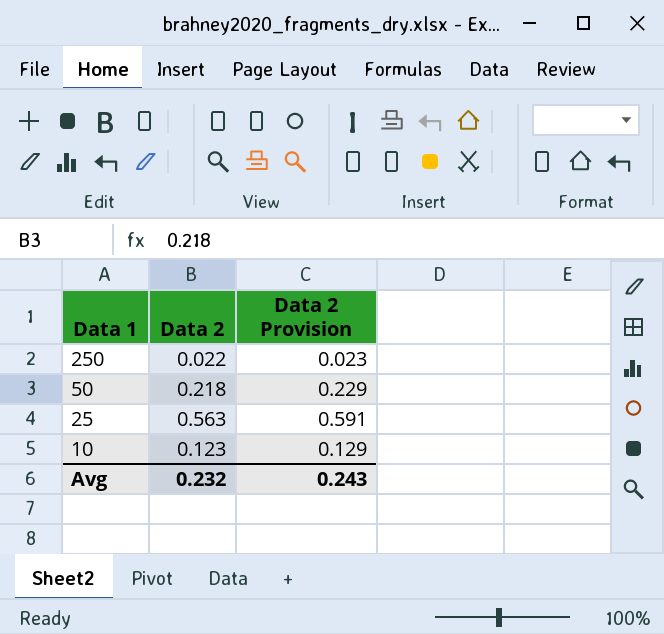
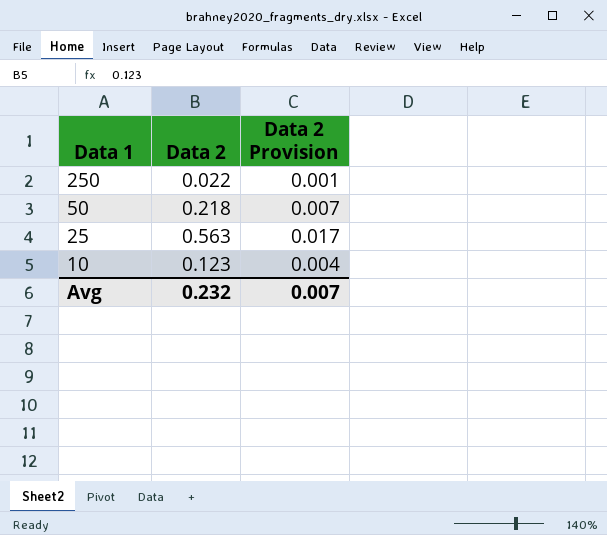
column Data 2 Provision | formula: [Data 2] * 1.05 -> [Data 2] * 0.03
Avg | Data 2 Provision: 0.243 -> 0.007

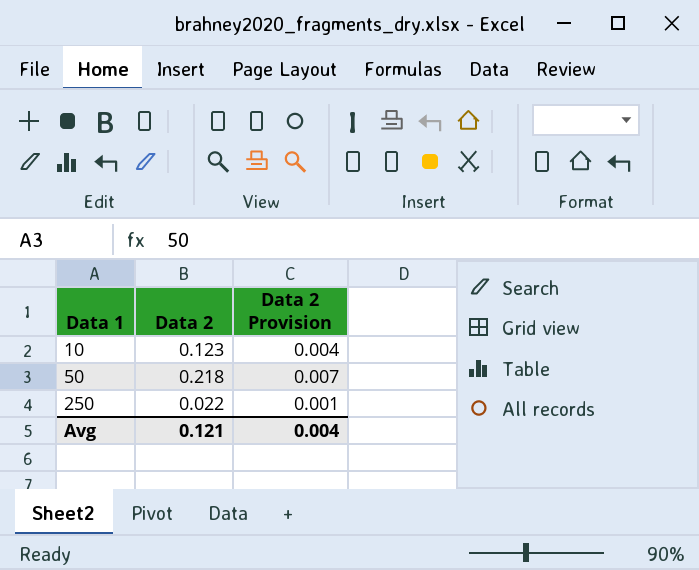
row order: Data 1 descending -> Data 1 ascending
row 25: 0.563 | 0.017 -> none
Avg | Data 2: 0.232 -> 0.121
Avg | Data 2 Provision: 0.007 -> 0.004

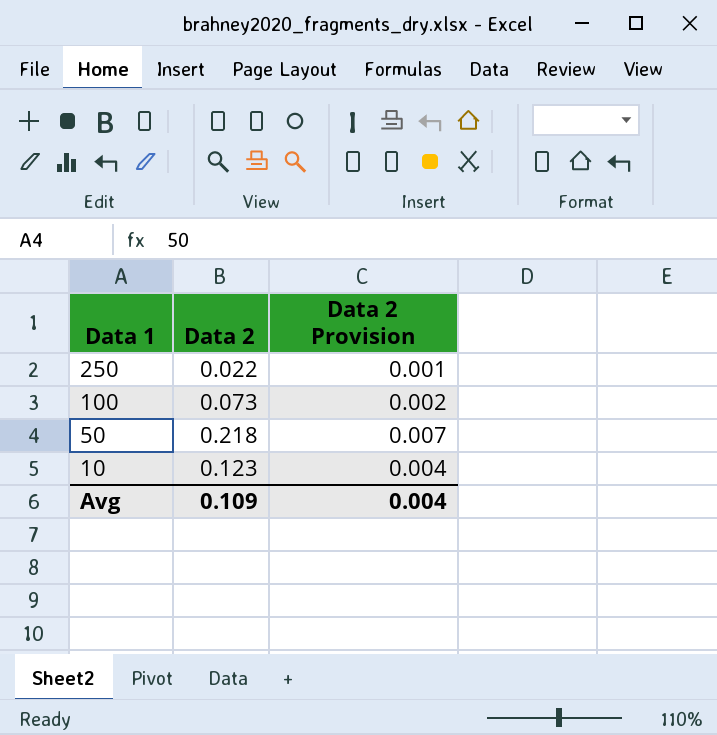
row order: Data 1 ascending -> Data 1 descending
row 100: none -> 0.073 | 0.002
Avg | Data 2: 0.121 -> 0.109

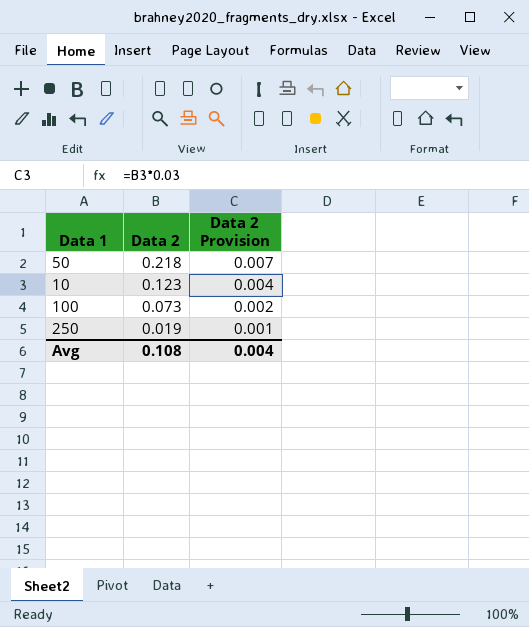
row order: Data 1 descending -> Data 2 descending
250 | Data 2: 0.022 -> 0.019
Avg | Data 2: 0.109 -> 0.108

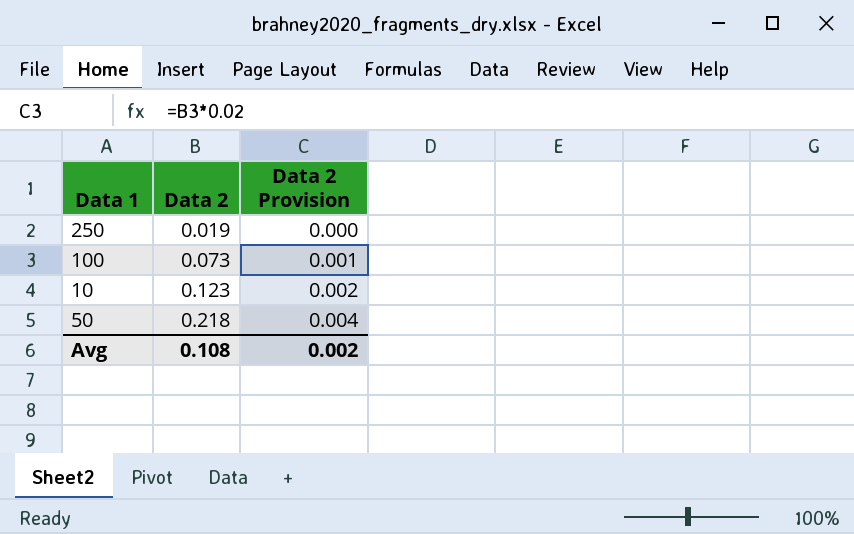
row order: Data 2 descending -> Data 2 ascending
column Data 2 Provision | formula: [Data 2] * 0.03 -> [Data 2] * 0.02
Avg | Data 2 Provision: 0.004 -> 0.002

